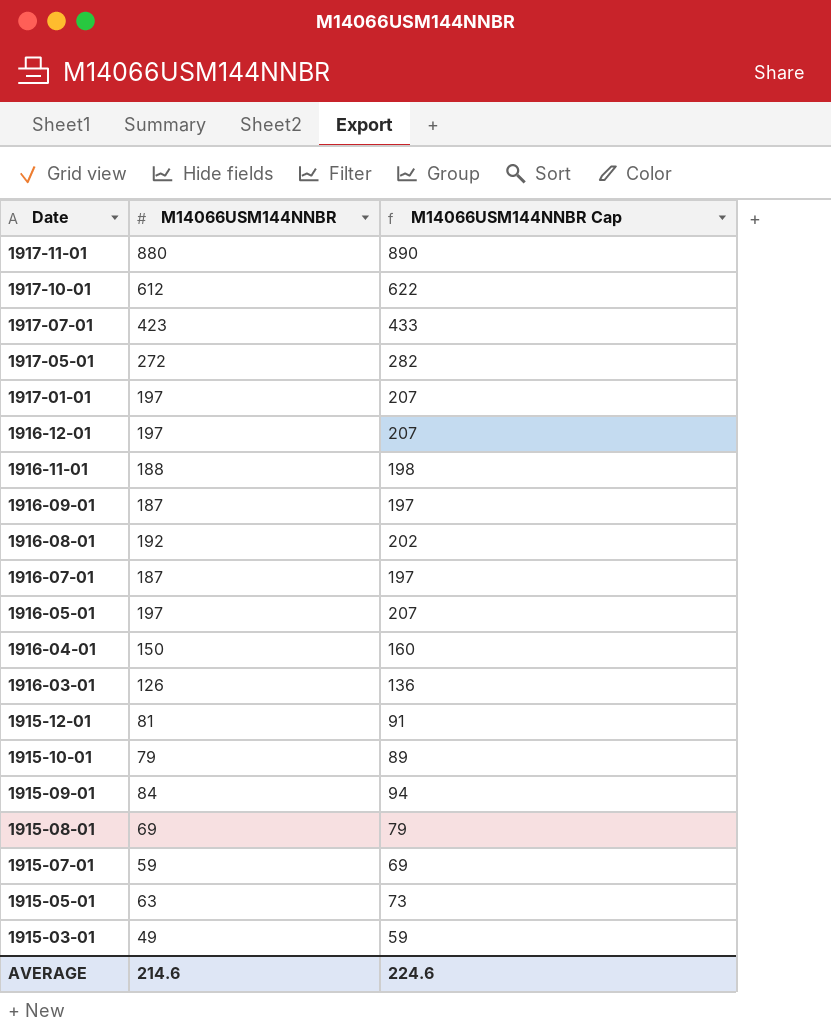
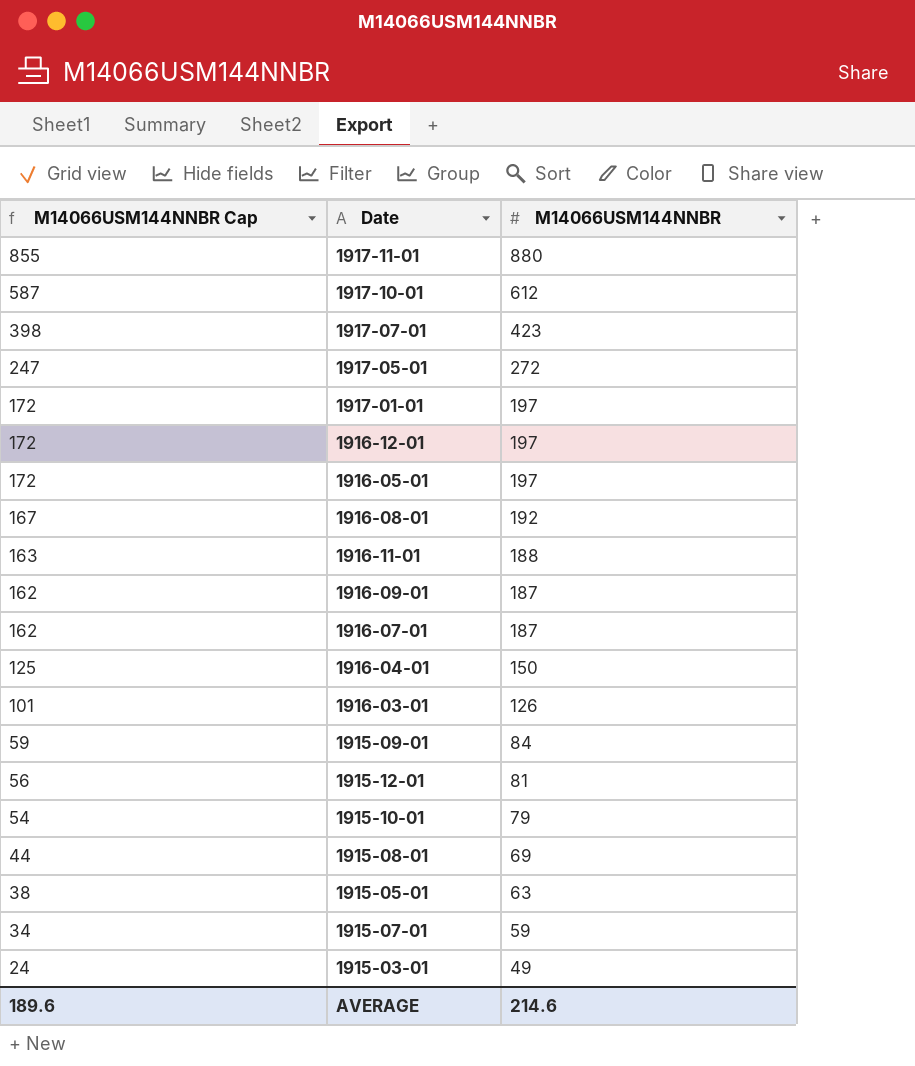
row order: Date descending -> M14066USM144NNBR Cap descending
column M14066USM144NNBR Cap | formula: [M14066USM144NNBR] + 10 -> [M14066USM144NNBR] - 25
column M14066USM144NNBR Cap | position: 3 -> 1
AVERAGE | M14066USM144NNBR Cap: 224.6 -> 189.6

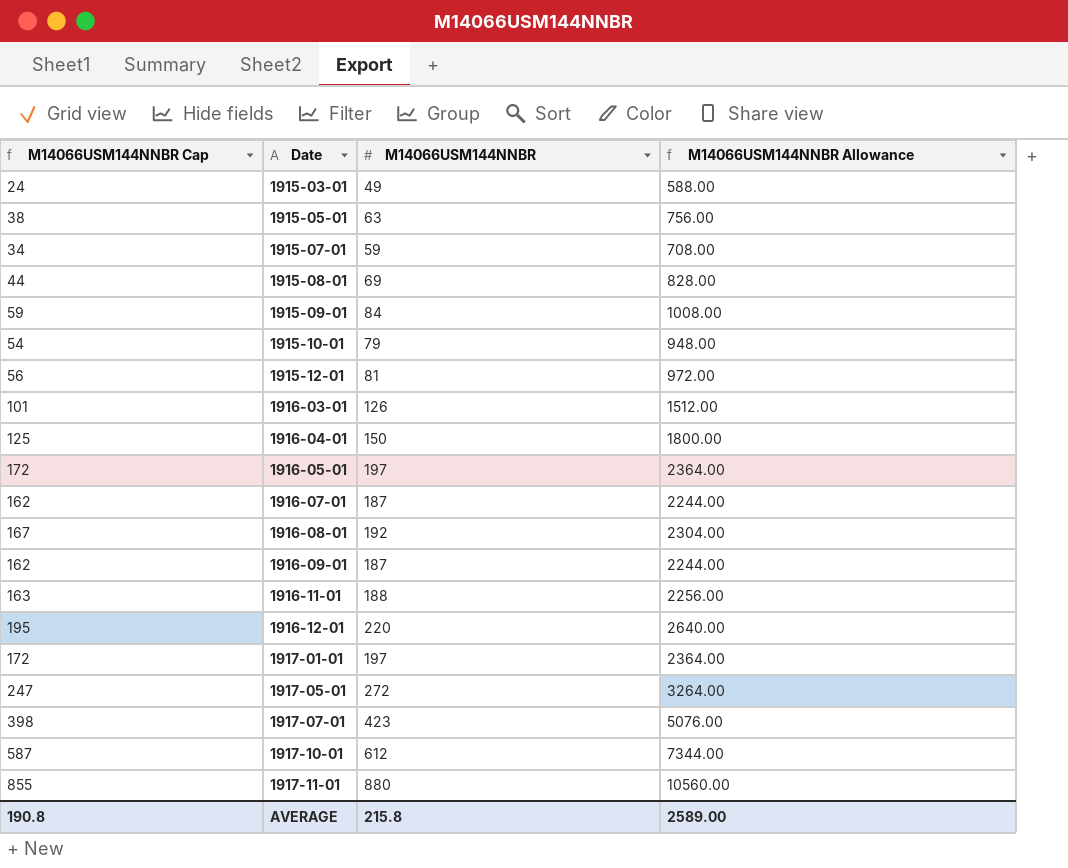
row order: M14066USM144NNBR Cap descending -> Date ascending
column M14066USM144NNBR Allowance | formula: none -> [M14066USM144NNBR] * 12
1916-12-01 | M14066USM144NNBR Cap: 172 -> 195
1916-12-01 | M14066USM144NNBR: 197 -> 220
AVERAGE | M14066USM144NNBR Cap: 189.6 -> 190.8
AVERAGE | M14066USM144NNBR: 214.6 -> 215.8

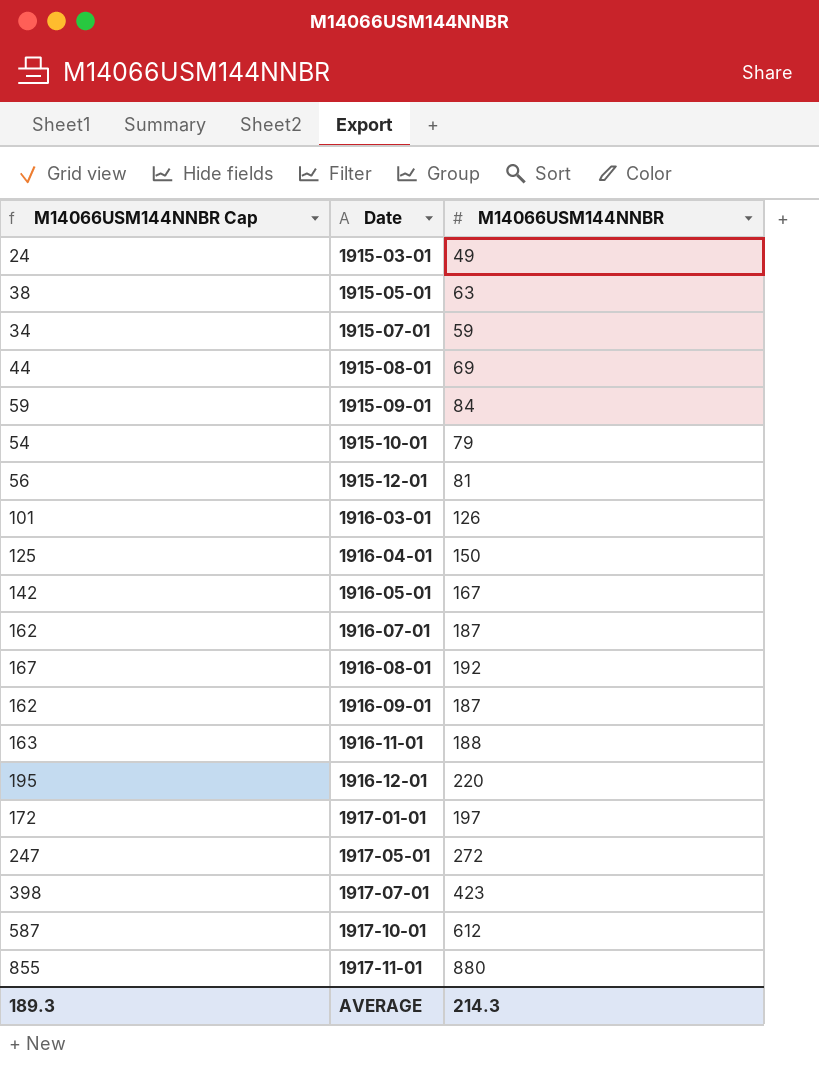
column M14066USM144NNBR Allowance | formula: [M14066USM144NNBR] * 12 -> none
1916-05-01 | M14066USM144NNBR Cap: 172 -> 142
1916-05-01 | M14066USM144NNBR: 197 -> 167
AVERAGE | M14066USM144NNBR Cap: 190.8 -> 189.3
AVERAGE | M14066USM144NNBR: 215.8 -> 214.3

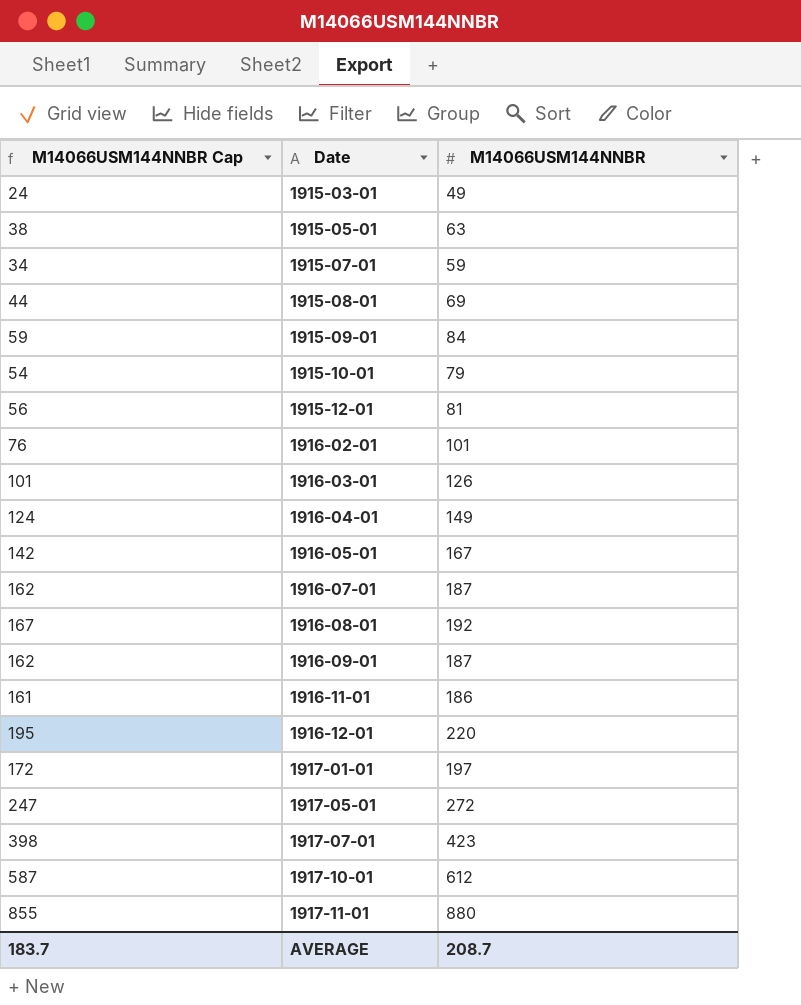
row 1916-02-01: none -> 76 | 101
1916-04-01 | M14066USM144NNBR Cap: 125 -> 124
1916-04-01 | M14066USM144NNBR: 150 -> 149
1916-11-01 | M14066USM144NNBR Cap: 163 -> 161
1916-11-01 | M14066USM144NNBR: 188 -> 186
AVERAGE | M14066USM144NNBR Cap: 189.3 -> 183.7
AVERAGE | M14066USM144NNBR: 214.3 -> 208.7

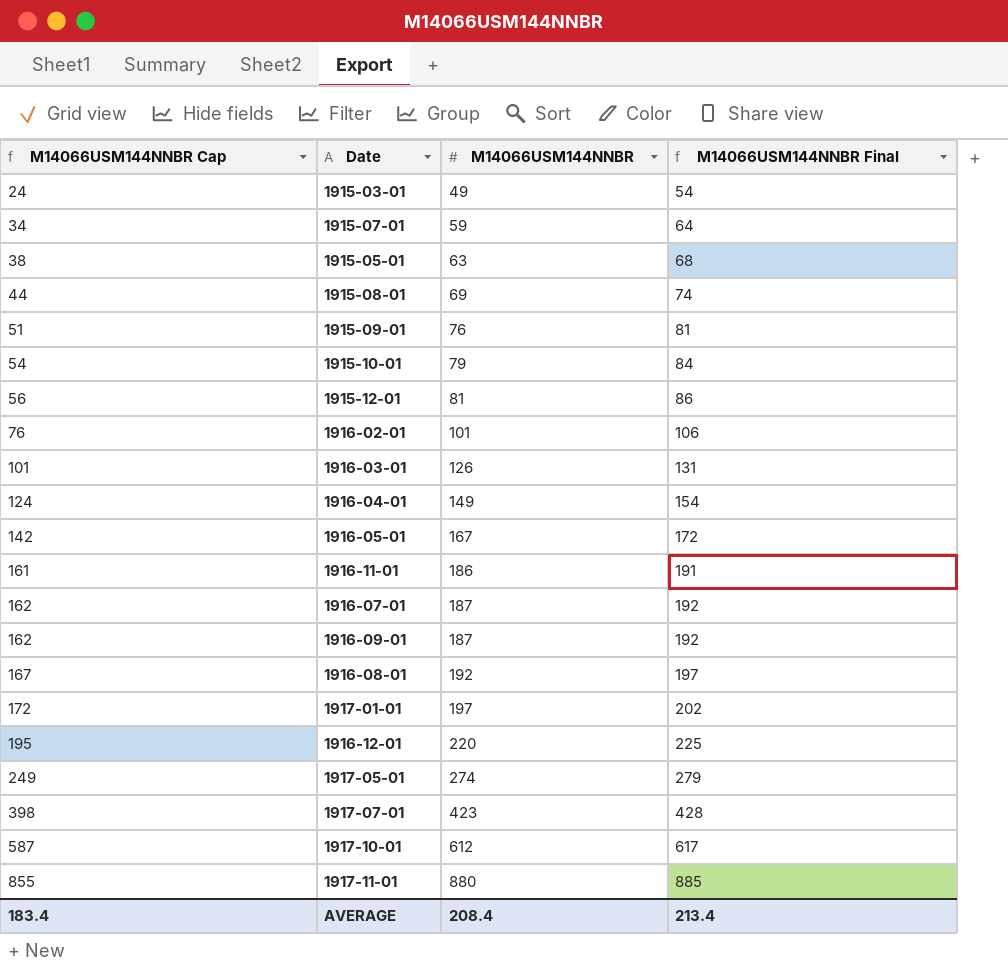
row order: Date ascending -> M14066USM144NNBR Cap ascending
column M14066USM144NNBR Final | formula: none -> [M14066USM144NNBR] + 5
1915-09-01 | M14066USM144NNBR Cap: 59 -> 51
1915-09-01 | M14066USM144NNBR: 84 -> 76
1917-05-01 | M14066USM144NNBR Cap: 247 -> 249
1917-05-01 | M14066USM144NNBR: 272 -> 274
AVERAGE | M14066USM144NNBR Cap: 183.7 -> 183.4
AVERAGE | M14066USM144NNBR: 208.7 -> 208.4

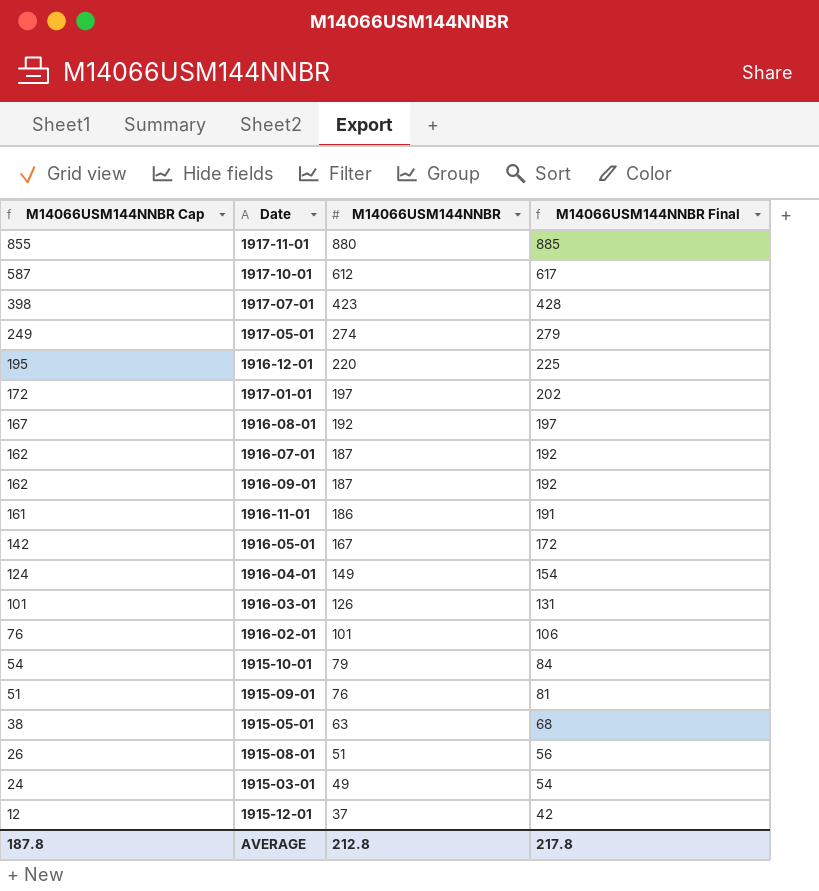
row order: M14066USM144NNBR Cap ascending -> M14066USM144NNBR Cap descending
row 1915-07-01: 34 | 59 | 64 -> none
1915-08-01 | M14066USM144NNBR Cap: 44 -> 26
1915-08-01 | M14066USM144NNBR: 69 -> 51
1915-08-01 | M14066USM144NNBR Final: 74 -> 56
1915-12-01 | M14066USM144NNBR Cap: 56 -> 12
1915-12-01 | M14066USM144NNBR: 81 -> 37
1915-12-01 | M14066USM144NNBR Final: 86 -> 42
AVERAGE | M14066USM144NNBR Cap: 183.4 -> 187.8
AVERAGE | M14066USM144NNBR: 208.4 -> 212.8
AVERAGE | M14066USM144NNBR Final: 213.4 -> 217.8

